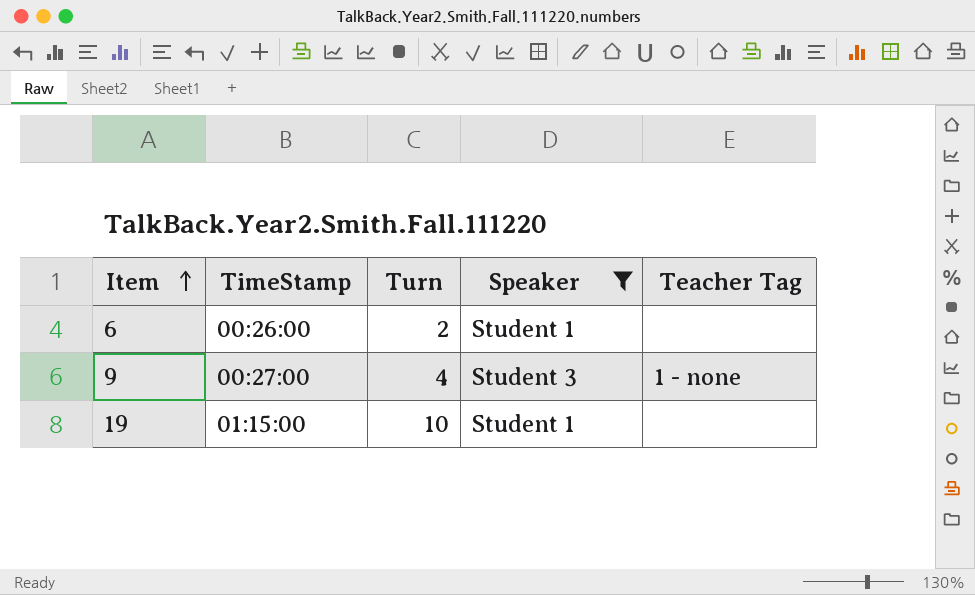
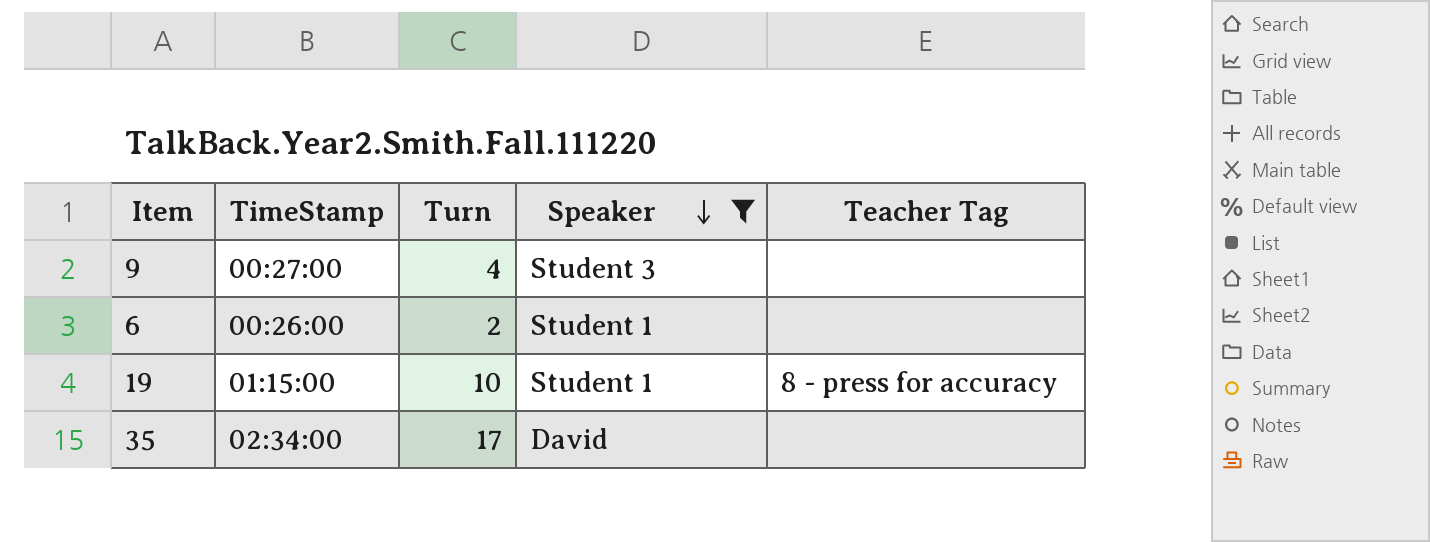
row order: Item ascending -> Speaker descending
9 | Teacher Tag: 1 - none -> none
19 | Teacher Tag: none -> 8 - press for accuracy
row 35: none -> 02:34:00 | 17 | David | none

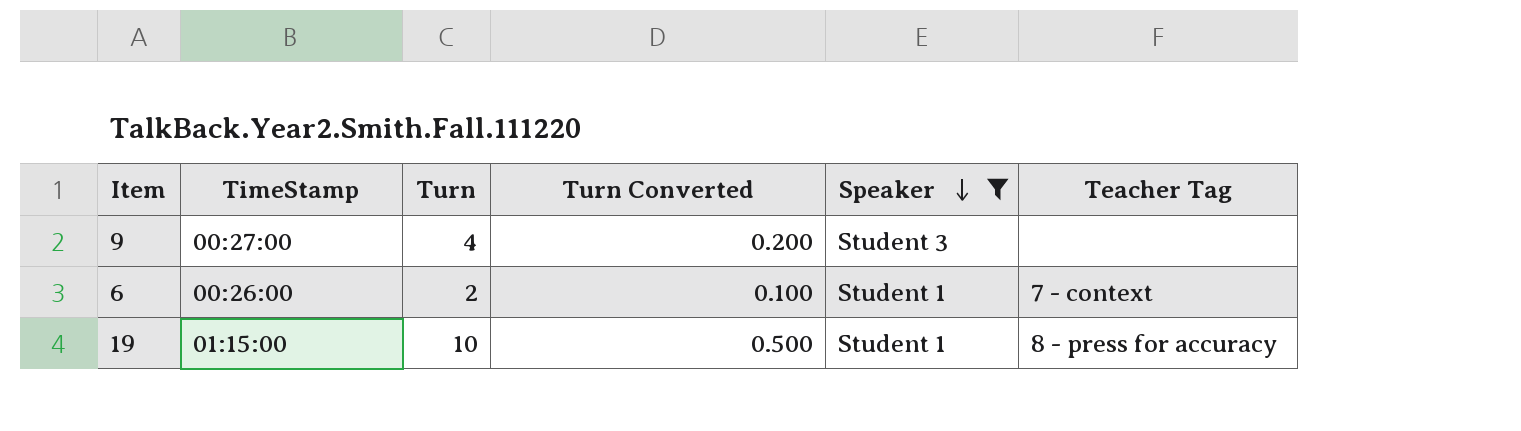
column Turn Converted | formula: none -> [Turn] * 0.05
row 35: 02:34:00 | 17 | David | none -> none
6 | Teacher Tag: none -> 7 - context

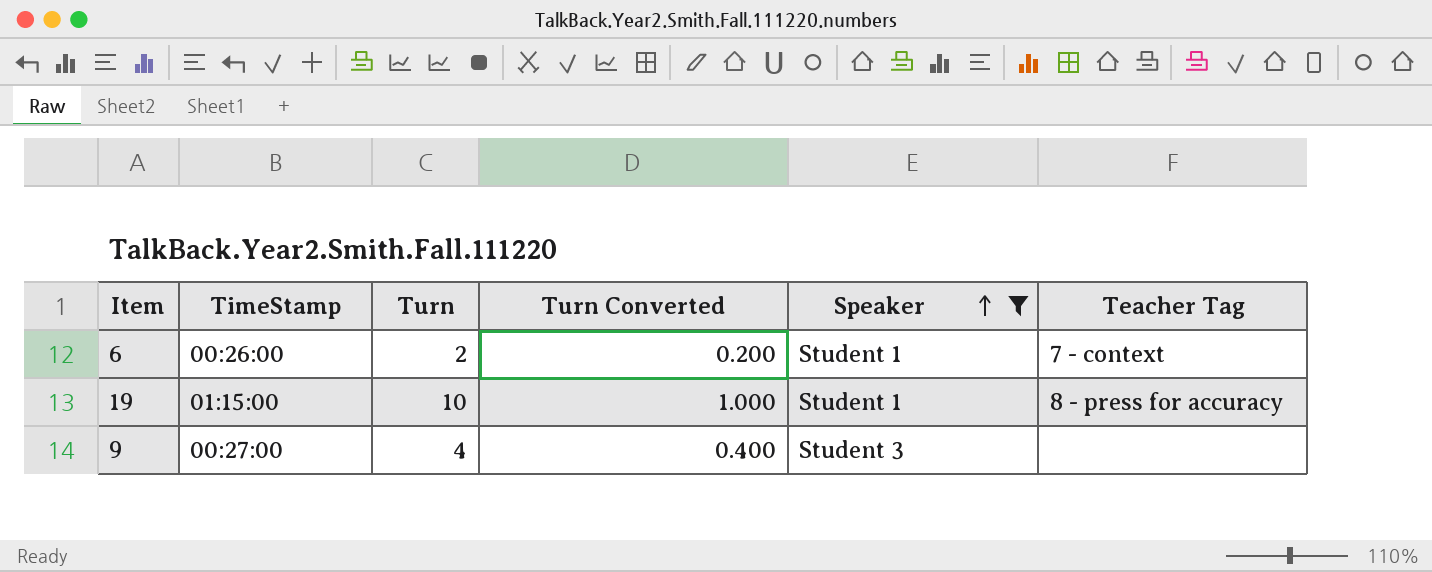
row order: Speaker descending -> Speaker ascending
column Turn Converted | formula: [Turn] * 0.05 -> [Turn] * 0.1

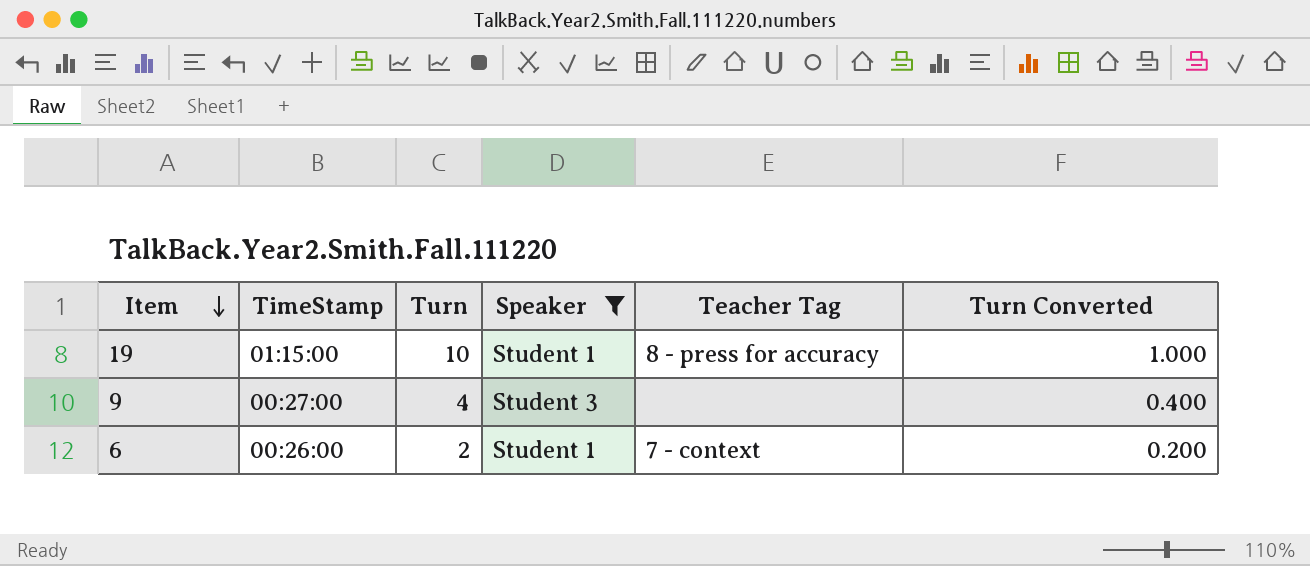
row order: Speaker ascending -> Item descending
column Turn Converted | position: 4 -> 6

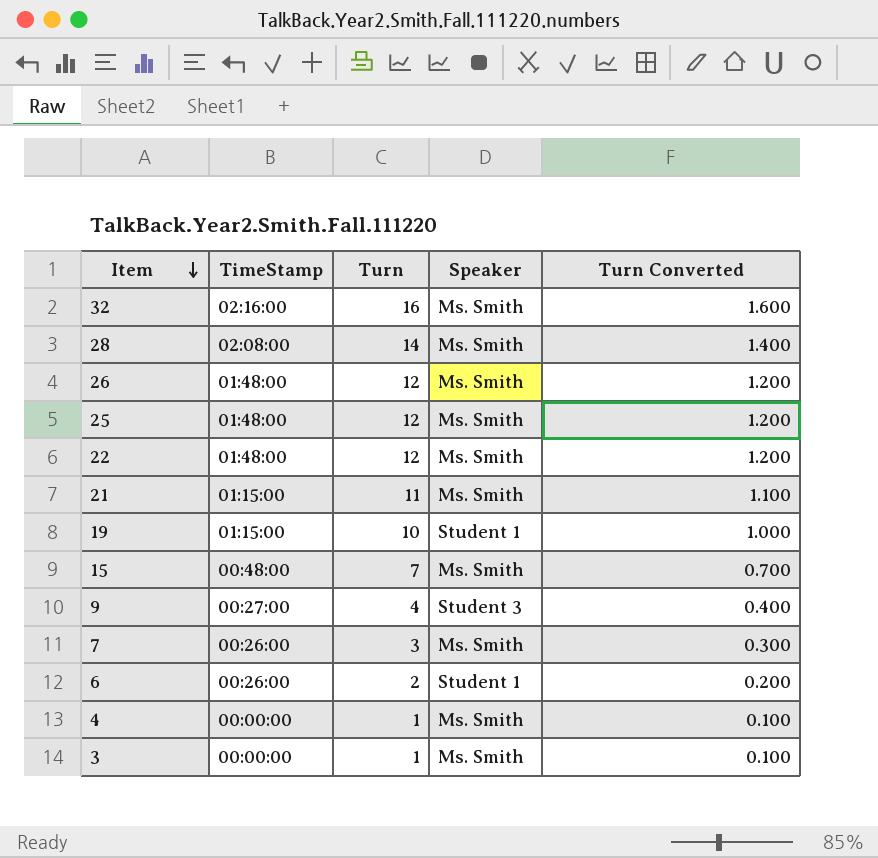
filter: Speaker != Ms. Smith -> none
column Teacher Tag | position: 5 -> none

